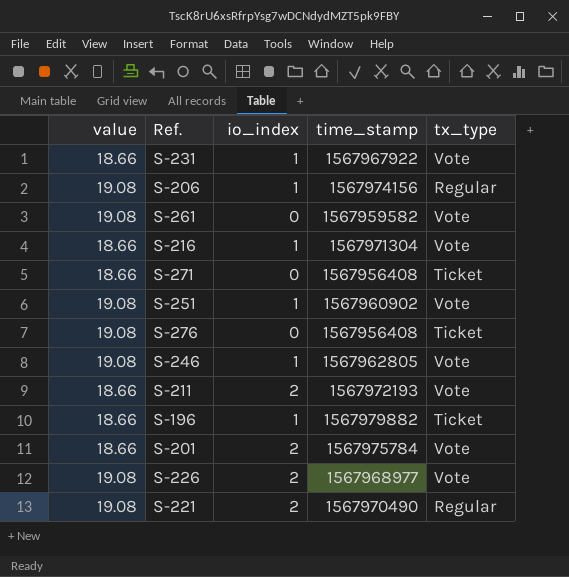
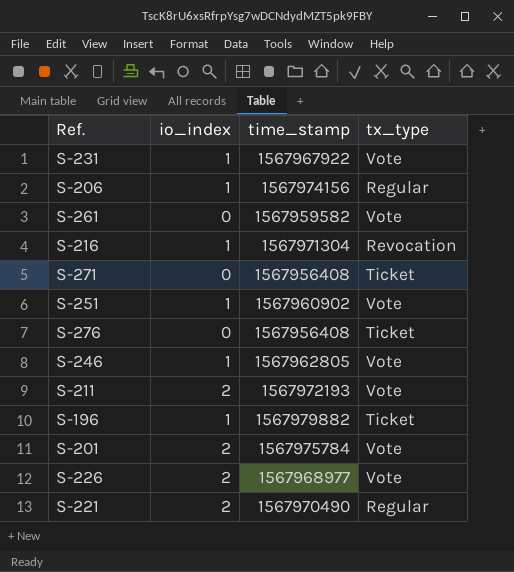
column value | position: 1 -> none
S-216 | tx_type: Vote -> Revocation

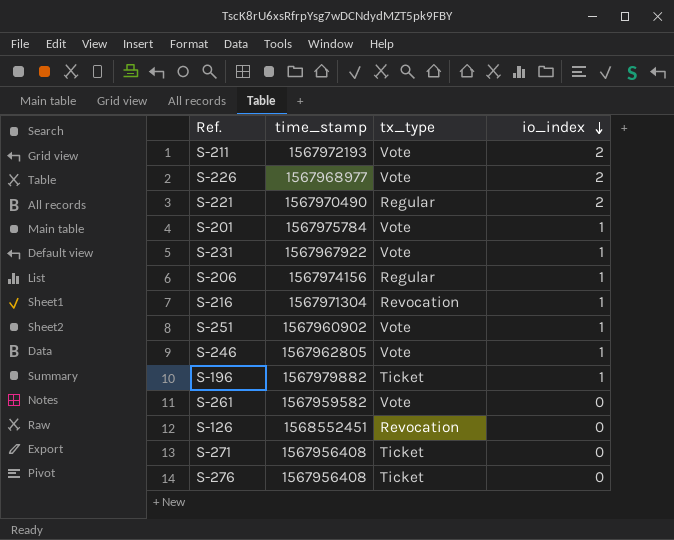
row order: none -> io_index descending
column io_index | position: 2 -> 4
S-201 | io_index: 2 -> 1
row S-126: none -> 1568552451 | Revocation | 0

